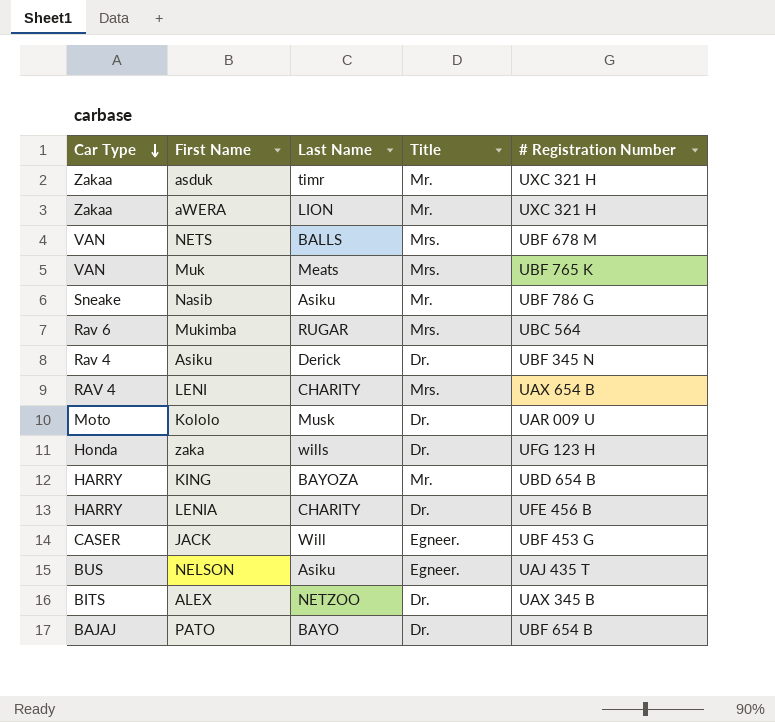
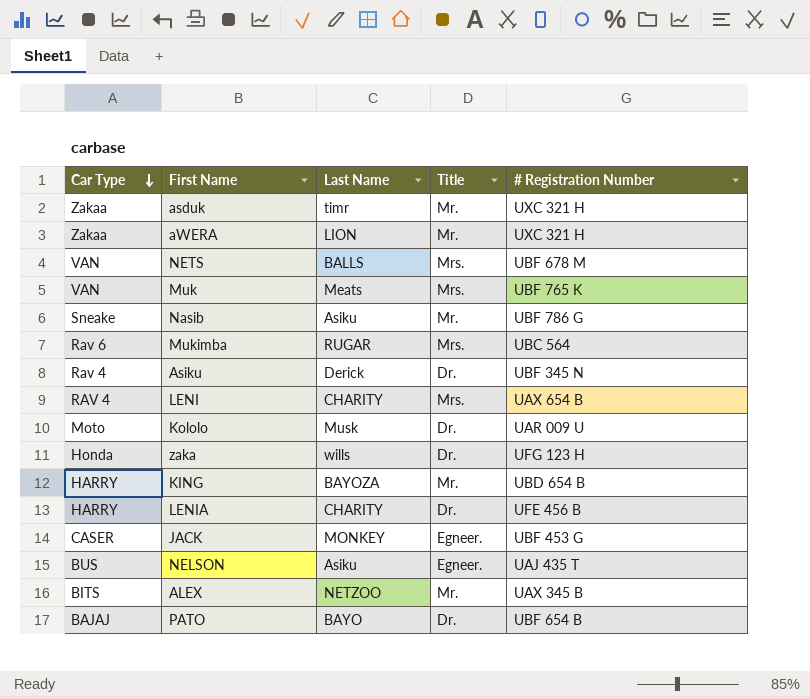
JACK | Last Name: Will -> MONKEY
ALEX | Title: Dr. -> Mr.

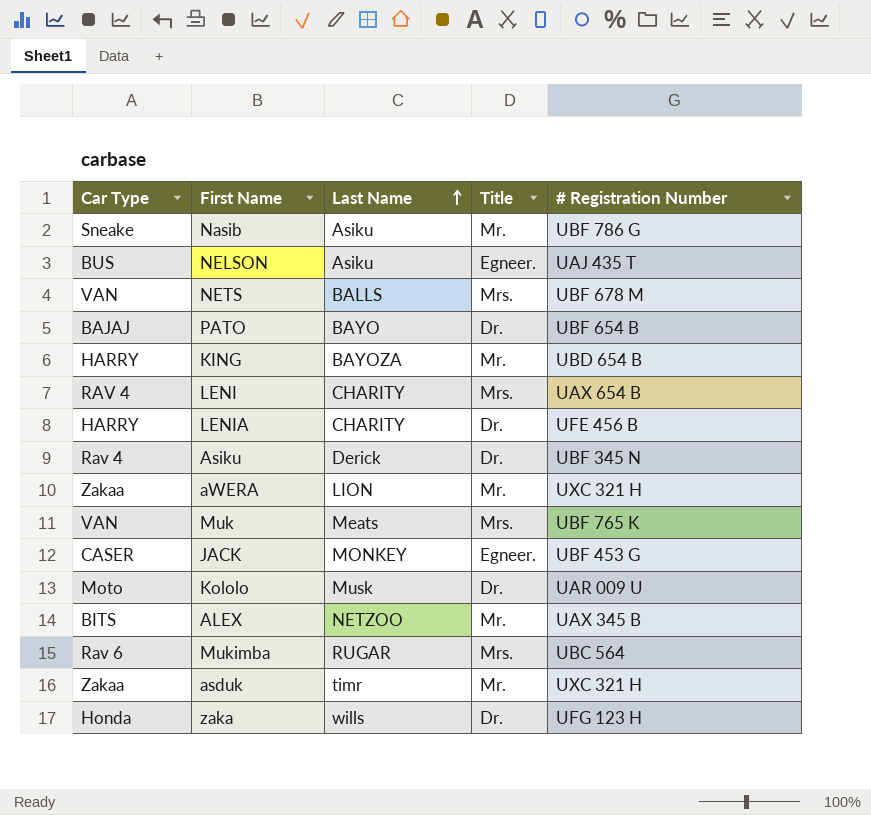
row order: Car Type descending -> Last Name ascending

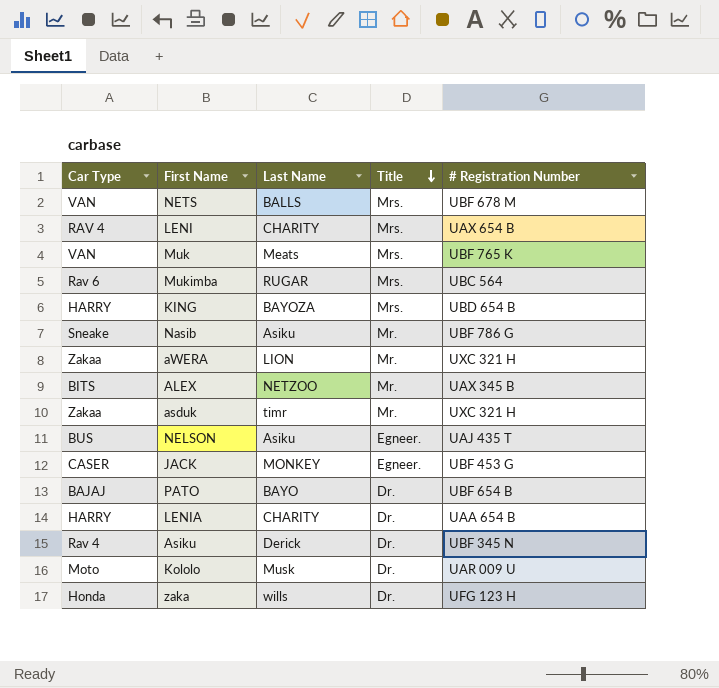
row order: Last Name ascending -> Title descending
KING | Title: Mr. -> Mrs.
LENIA | # Registration Number: UFE 456 B -> UAA 654 B

